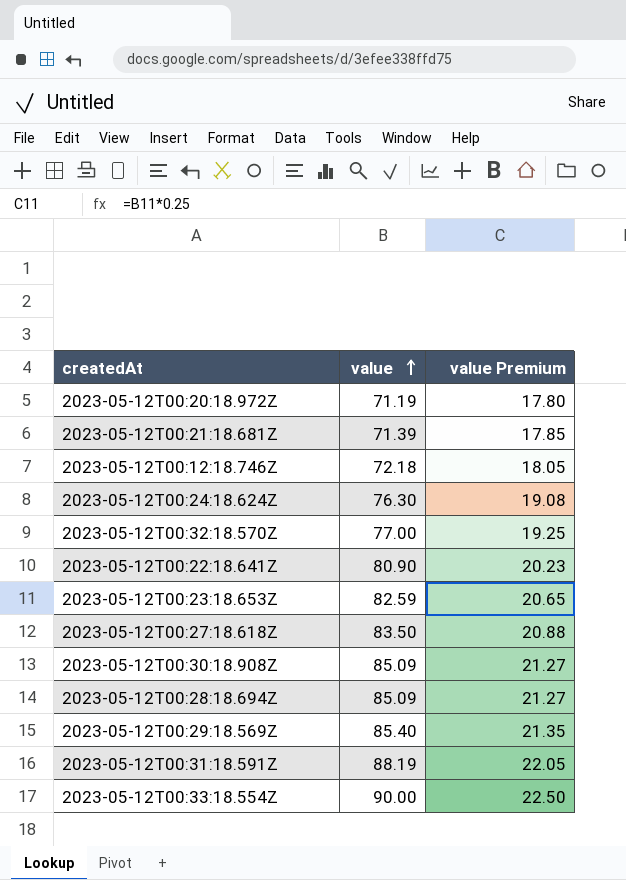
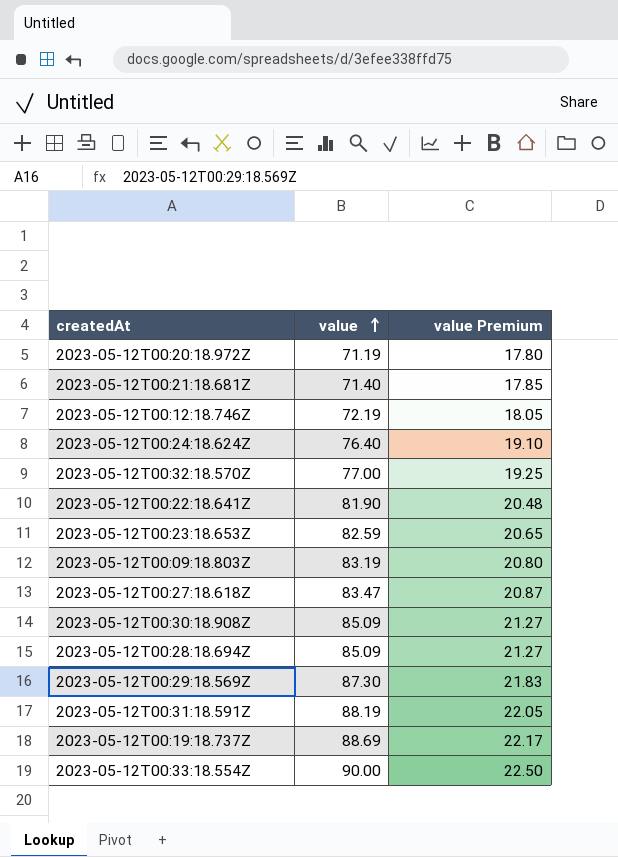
2023-05-12T00:21:18.681Z | value: 71.39 -> 71.40
2023-05-12T00:12:18.746Z | value: 72.18 -> 72.19
2023-05-12T00:24:18.624Z | value: 76.30 -> 76.40
2023-05-12T00:24:18.624Z | value Premium: 19.08 -> 19.10
2023-05-12T00:22:18.641Z | value: 80.90 -> 81.90
2023-05-12T00:22:18.641Z | value Premium: 20.23 -> 20.48
row 2023-05-12T00:09:18.803Z: none -> 83.19 | 20.80
2023-05-12T00:27:18.618Z | value: 83.50 -> 83.47
2023-05-12T00:27:18.618Z | value Premium: 20.88 -> 20.87
2023-05-12T00:29:18.569Z | value: 85.40 -> 87.30
2023-05-12T00:29:18.569Z | value Premium: 21.35 -> 21.83
row 2023-05-12T00:19:18.737Z: none -> 88.69 | 22.17

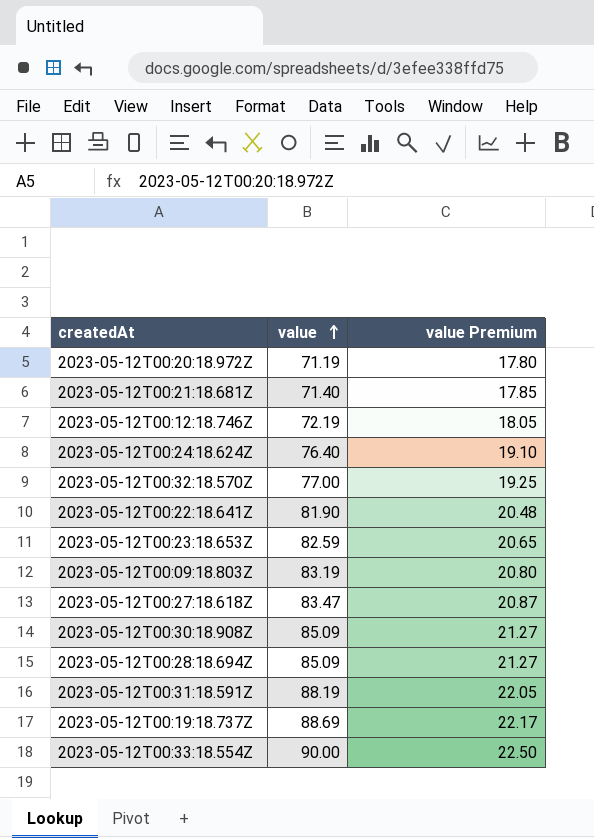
row 2023-05-12T00:29:18.569Z: 87.30 | 21.83 -> none

